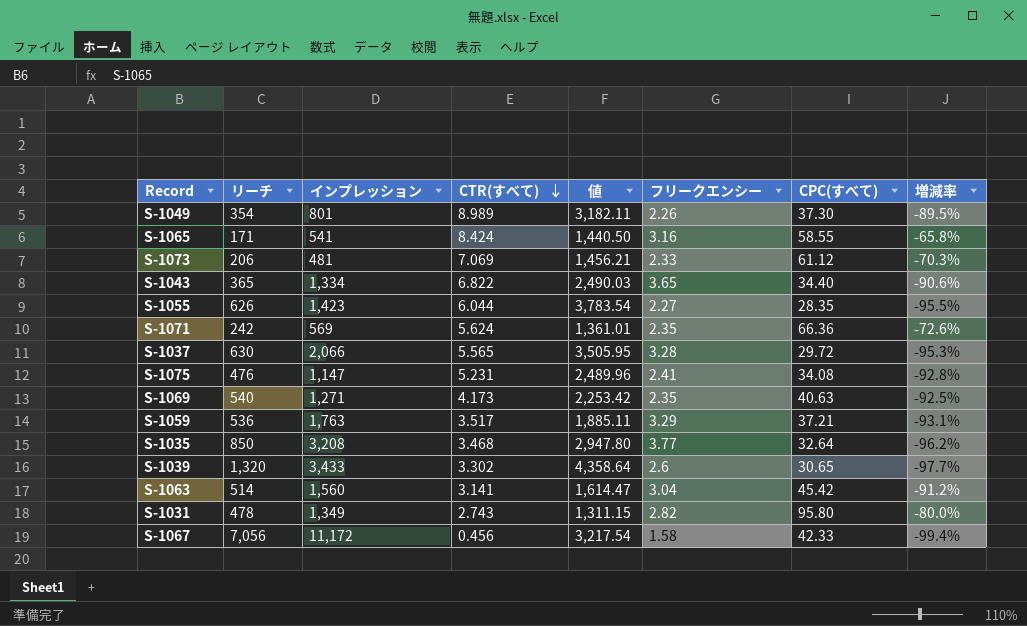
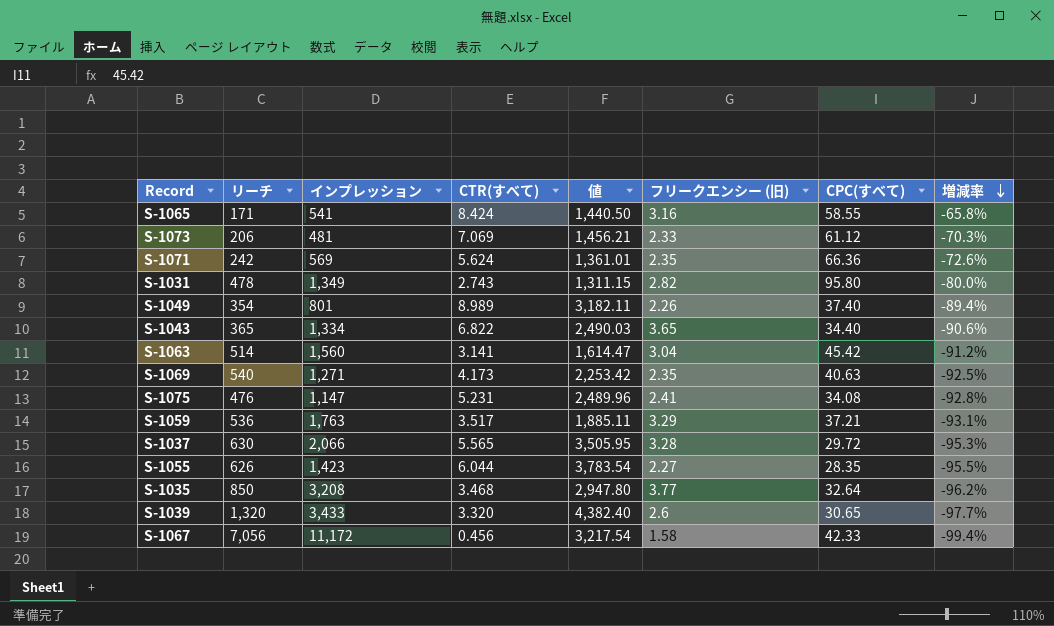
row order: CTR(すべて) descending -> 増減率 descending
column name: フリークエンシー -> フリークエンシー (旧)
S-1049 | CPC(すべて): 37.30 -> 37.40
S-1049 | 増減率: -89.5% -> -89.4%
S-1039 | CTR(すべて): 3.302 -> 3.320
S-1039 | 値: 4,358.64 -> 4,382.40

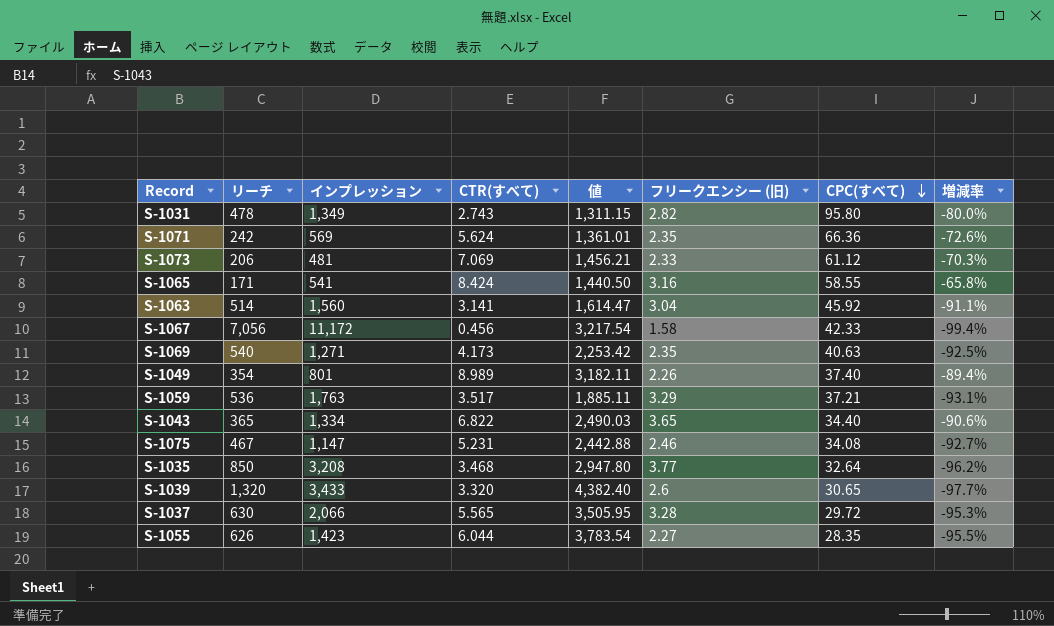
row order: 増減率 descending -> CPC(すべて) descending
S-1063 | CPC(すべて): 45.42 -> 45.92
S-1063 | 増減率: -91.2% -> -91.1%
S-1075 | リーチ: 476 -> 467
S-1075 | 値: 2,489.96 -> 2,442.88
S-1075 | フリークエンシー (旧): 2.41 -> 2.46
S-1075 | 増減率: -92.8% -> -92.7%

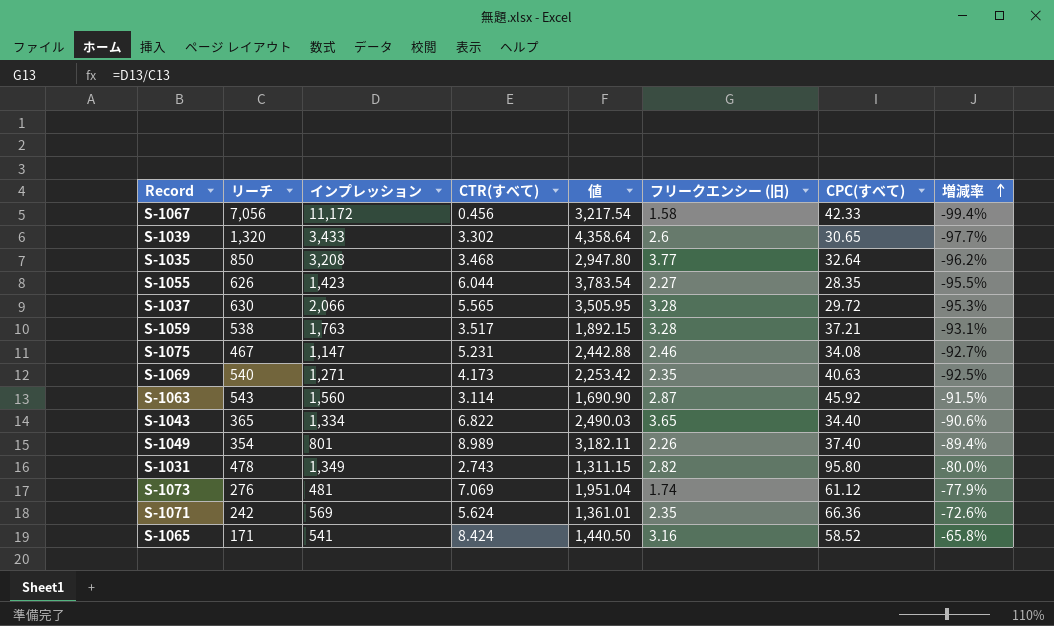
row order: CPC(すべて) descending -> 増減率 ascending
S-1039 | CTR(すべて): 3.320 -> 3.302
S-1039 | 値: 4,382.40 -> 4,358.64
S-1059 | リーチ: 536 -> 538
S-1059 | 値: 1,885.11 -> 1,892.15
S-1059 | フリークエンシー (旧): 3.29 -> 3.28
S-1063 | リーチ: 514 -> 543
S-1063 | CTR(すべて): 3.141 -> 3.114
S-1063 | 値: 1,614.47 -> 1,690.90
S-1063 | フリークエンシー (旧): 3.04 -> 2.87
S-1063 | 増減率: -91.1% -> -91.5%
S-1073 | リーチ: 206 -> 276
S-1073 | 値: 1,456.21 -> 1,951.04
S-1073 | フリークエンシー (旧): 2.33 -> 1.74
S-1073 | 増減率: -70.3% -> -77.9%
S-1065 | CPC(すべて): 58.55 -> 58.52

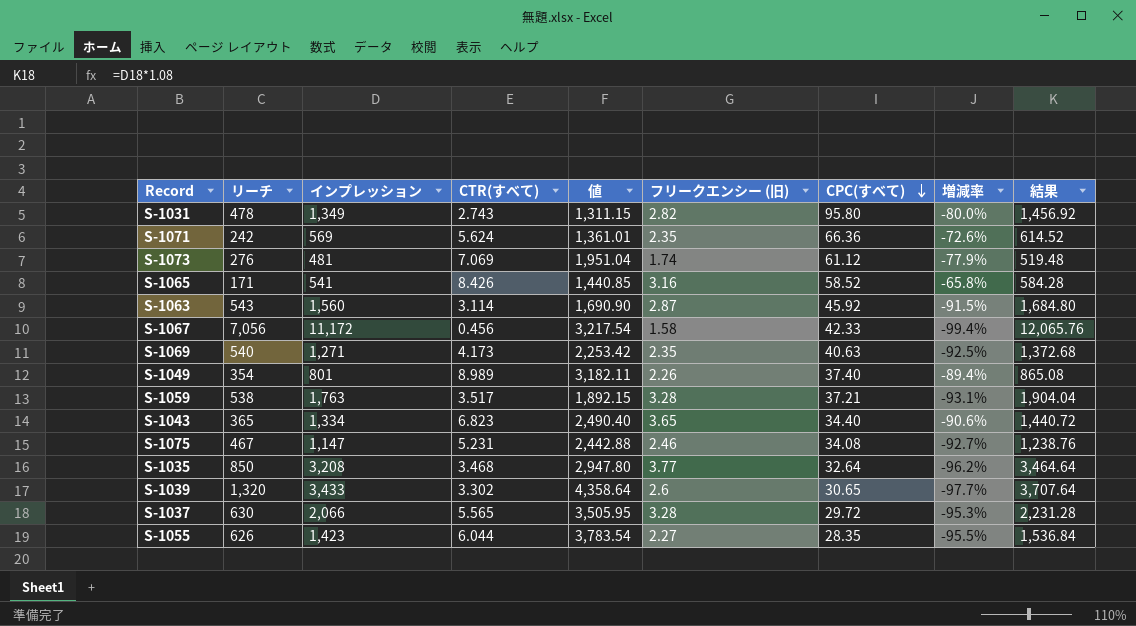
row order: 増減率 ascending -> CPC(すべて) descending
column 結果 | formula: none -> [インプレッション] * 1.08
S-1065 | CTR(すべて): 8.424 -> 8.426
S-1065 | 値: 1,440.50 -> 1,440.85
S-1043 | CTR(すべて): 6.822 -> 6.823
S-1043 | 値: 2,490.03 -> 2,490.40

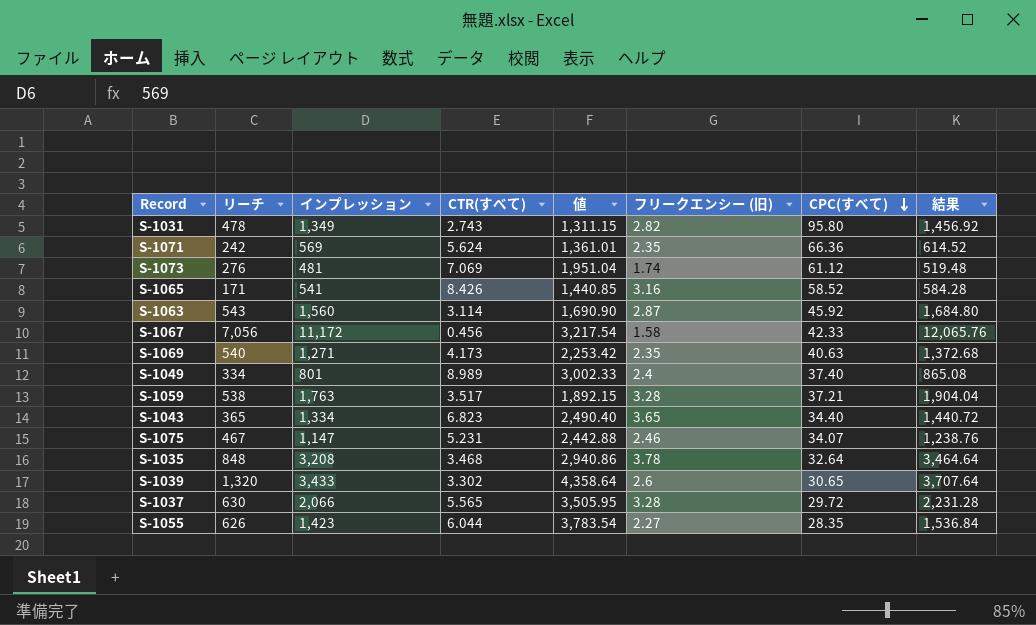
column 増減率 | formula: ([CPC(すべて)] - [リーチ]) / [リーチ] -> none
S-1049 | リーチ: 354 -> 334
S-1049 | 値: 3,182.11 -> 3,002.33
S-1049 | フリークエンシー (旧): 2.26 -> 2.4
S-1075 | CPC(すべて): 34.08 -> 34.07
S-1035 | リーチ: 850 -> 848
S-1035 | 値: 2,947.80 -> 2,940.86
S-1035 | フリークエンシー (旧): 3.77 -> 3.78

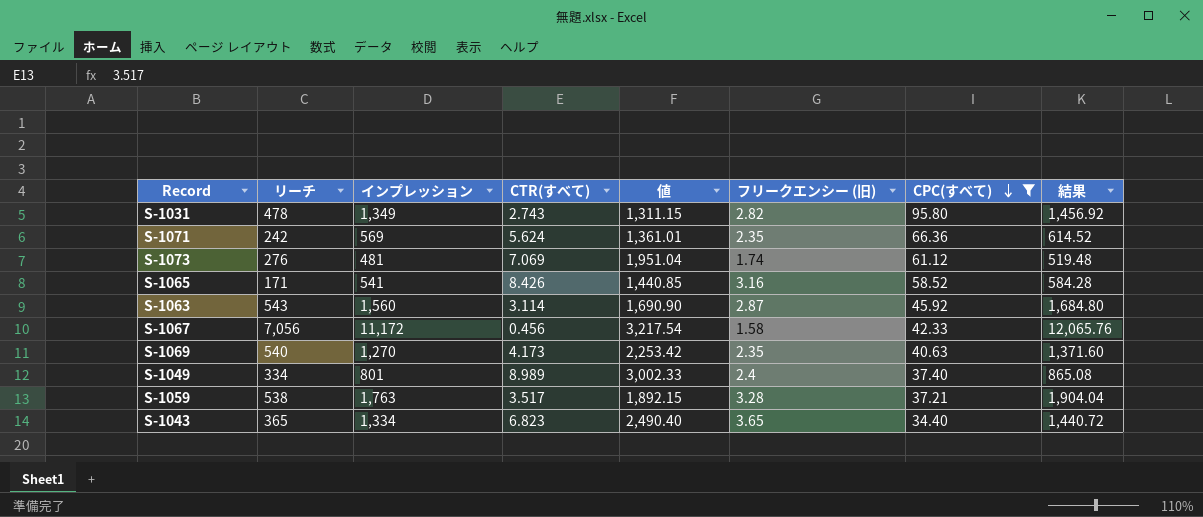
filter: none -> CPC(すべて) >= 34.40
S-1069 | インプレッション: 1,271 -> 1,270
S-1069 | 結果: 1,372.68 -> 1,371.60

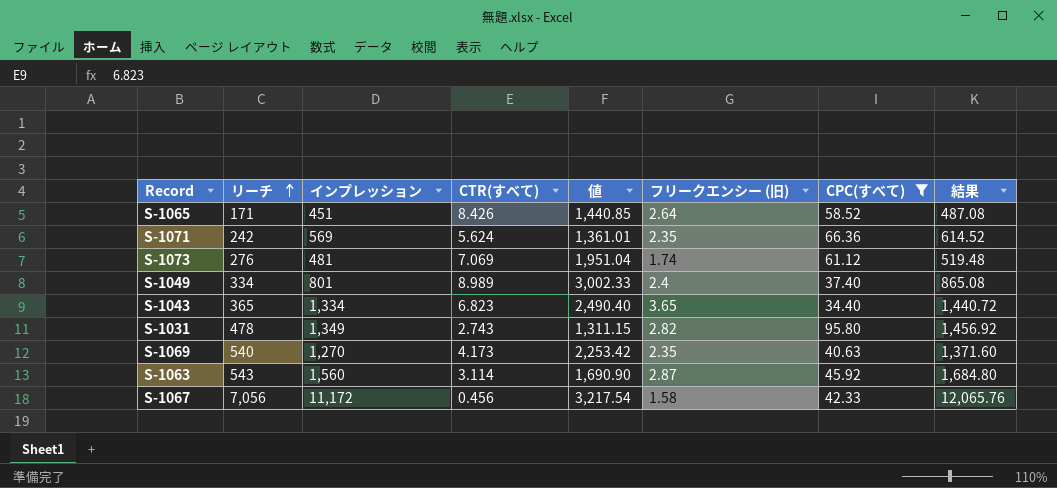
row order: CPC(すべて) descending -> リーチ ascending
row S-1059: 538 | 1,763 | 3.517 | 1,892.15 | 3.28 | 37.21 | 1,904.04 -> none
S-1065 | インプレッション: 541 -> 451
S-1065 | フリークエンシー (旧): 3.16 -> 2.64
S-1065 | 結果: 584.28 -> 487.08

